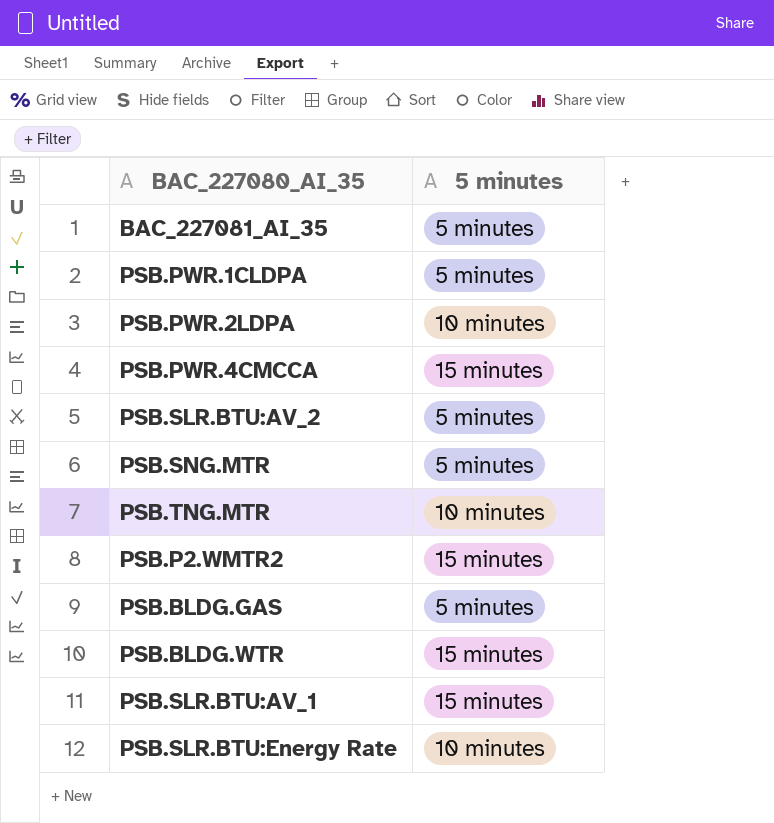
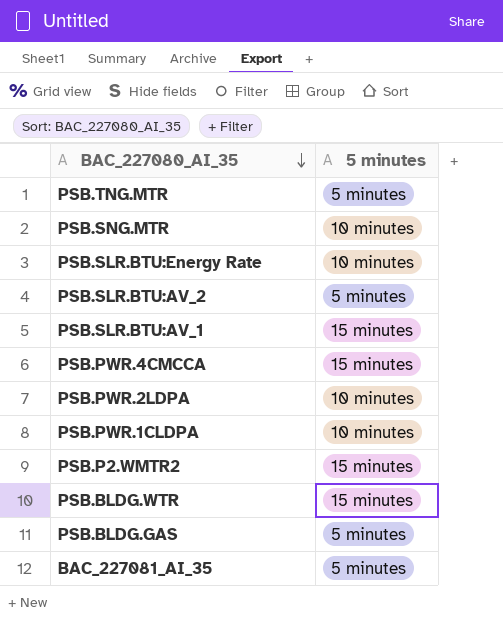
row order: none -> BAC_227080_AI_35 descending
PSB.TNG.MTR | 5 minutes: 10 minutes -> 5 minutes
PSB.SNG.MTR | 5 minutes: 5 minutes -> 10 minutes
PSB.PWR.1CLDPA | 5 minutes: 5 minutes -> 10 minutes

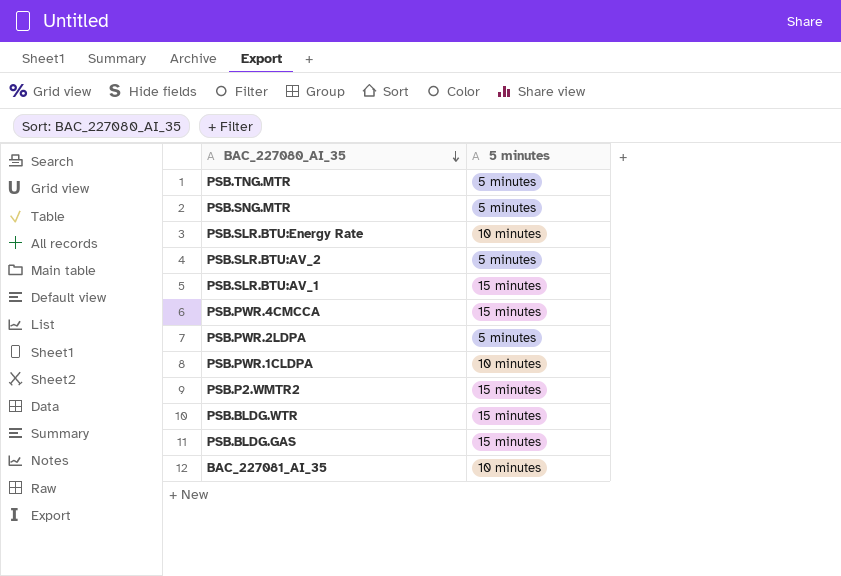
PSB.SNG.MTR | 5 minutes: 10 minutes -> 5 minutes
PSB.PWR.2LDPA | 5 minutes: 10 minutes -> 5 minutes
PSB.BLDG.GAS | 5 minutes: 5 minutes -> 15 minutes
BAC_227081_AI_35 | 5 minutes: 5 minutes -> 10 minutes

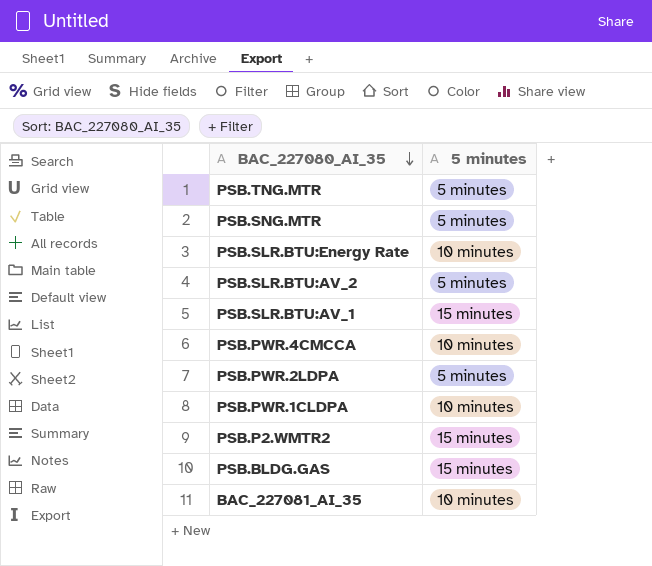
row PSB.BLDG.WTR: 15 minutes -> none
PSB.PWR.4CMCCA | 5 minutes: 15 minutes -> 10 minutes

